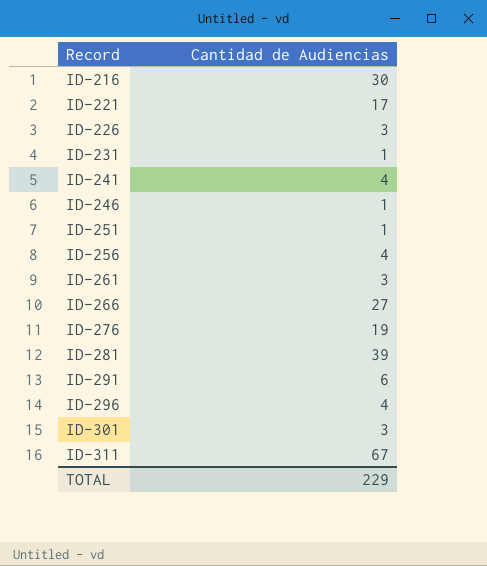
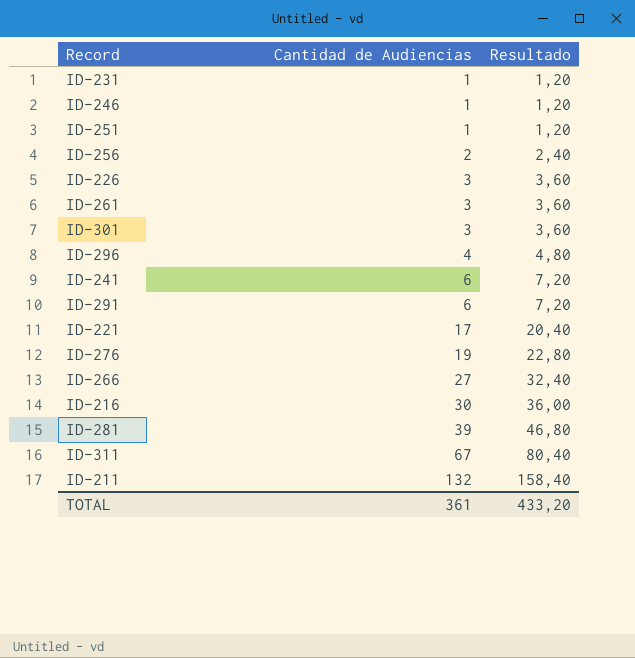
row order: Record ascending -> Cantidad de Audiencias ascending
column Resultado | formula: none -> [Cantidad de Audiencias] * 1,2
ID-256 | Cantidad de Audiencias: 4 -> 2
ID-241 | Cantidad de Audiencias: 4 -> 6
row ID-211: none -> 132 | 158,40
TOTAL | Cantidad de Audiencias: 229 -> 361

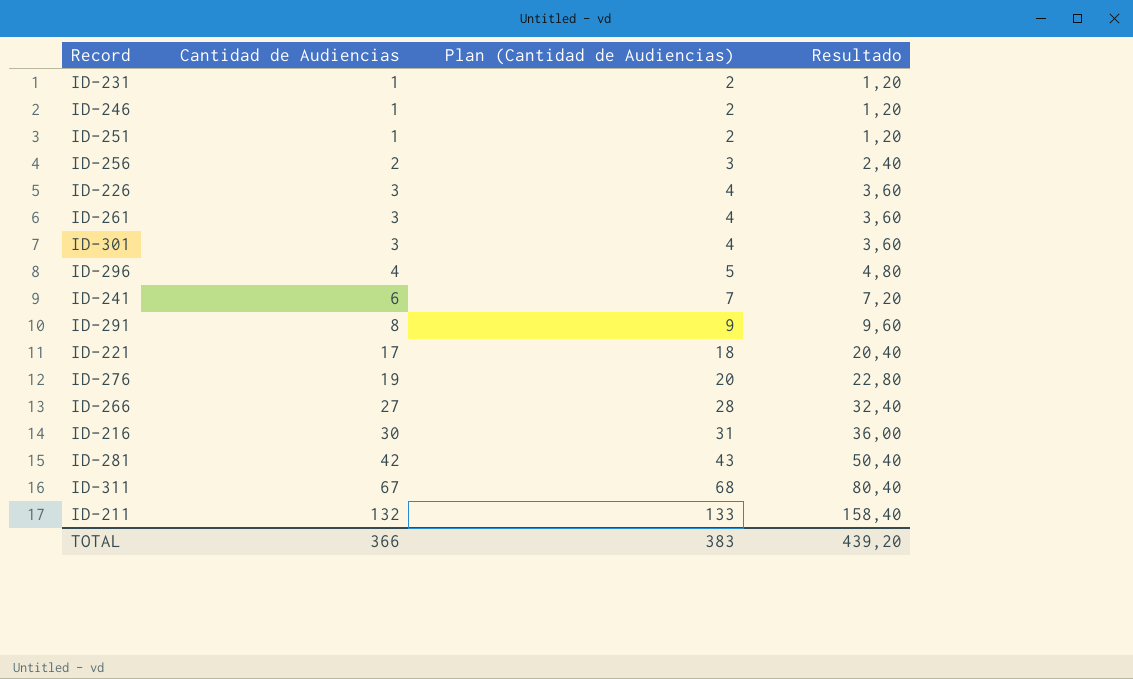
column Plan (Cantidad de Audiencias) | formula: none -> [Cantidad de Audiencias] + 1
ID-291 | Cantidad de Audiencias: 6 -> 8
ID-291 | Resultado: 7,20 -> 9,60
ID-281 | Cantidad de Audiencias: 39 -> 42
ID-281 | Resultado: 46,80 -> 50,40
TOTAL | Cantidad de Audiencias: 361 -> 366
TOTAL | Resultado: 433,20 -> 439,20

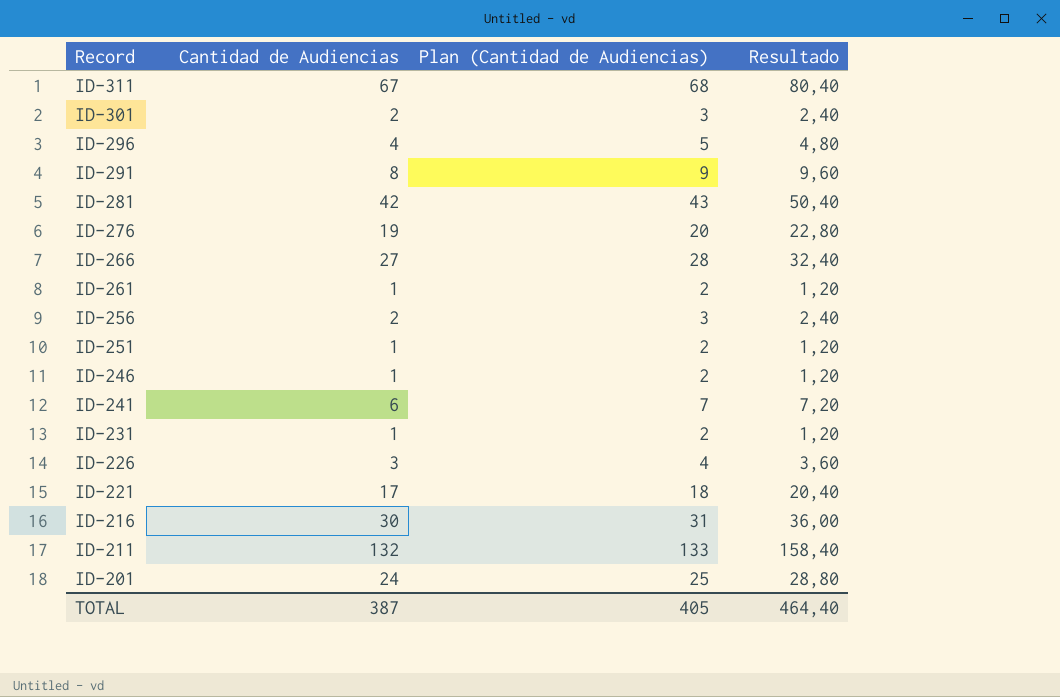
row order: Cantidad de Audiencias ascending -> Record descending
ID-301 | Cantidad de Audiencias: 3 -> 2
ID-301 | Plan (Cantidad de Audiencias): 4 -> 3
ID-301 | Resultado: 3,60 -> 2,40
ID-261 | Cantidad de Audiencias: 3 -> 1
ID-261 | Plan (Cantidad de Audiencias): 4 -> 2
ID-261 | Resultado: 3,60 -> 1,20
row ID-201: none -> 24 | 25 | 28,80
TOTAL | Cantidad de Audiencias: 366 -> 387
TOTAL | Plan (Cantidad de Audiencias): 383 -> 405
TOTAL | Resultado: 439,20 -> 464,40

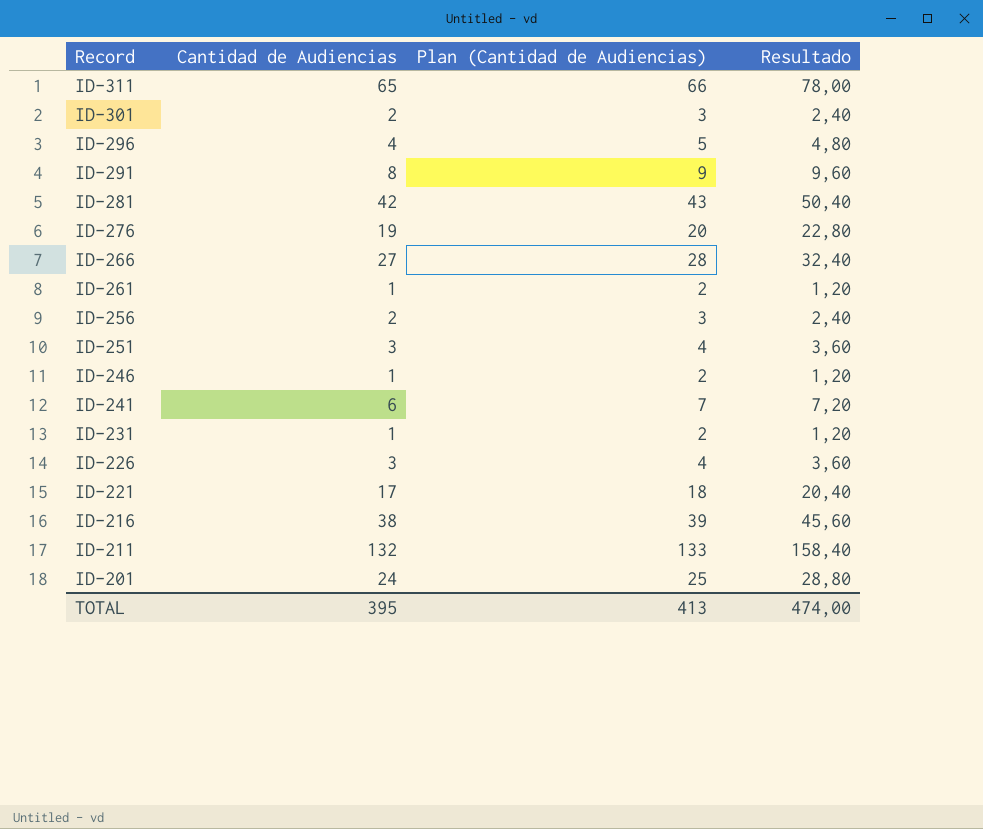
ID-311 | Cantidad de Audiencias: 67 -> 65
ID-311 | Plan (Cantidad de Audiencias): 68 -> 66
ID-311 | Resultado: 80,40 -> 78,00
ID-251 | Cantidad de Audiencias: 1 -> 3
ID-251 | Plan (Cantidad de Audiencias): 2 -> 4
ID-251 | Resultado: 1,20 -> 3,60
ID-216 | Cantidad de Audiencias: 30 -> 38
ID-216 | Plan (Cantidad de Audiencias): 31 -> 39
ID-216 | Resultado: 36,00 -> 45,60
TOTAL | Cantidad de Audiencias: 387 -> 395
TOTAL | Plan (Cantidad de Audiencias): 405 -> 413
TOTAL | Resultado: 464,40 -> 474,00

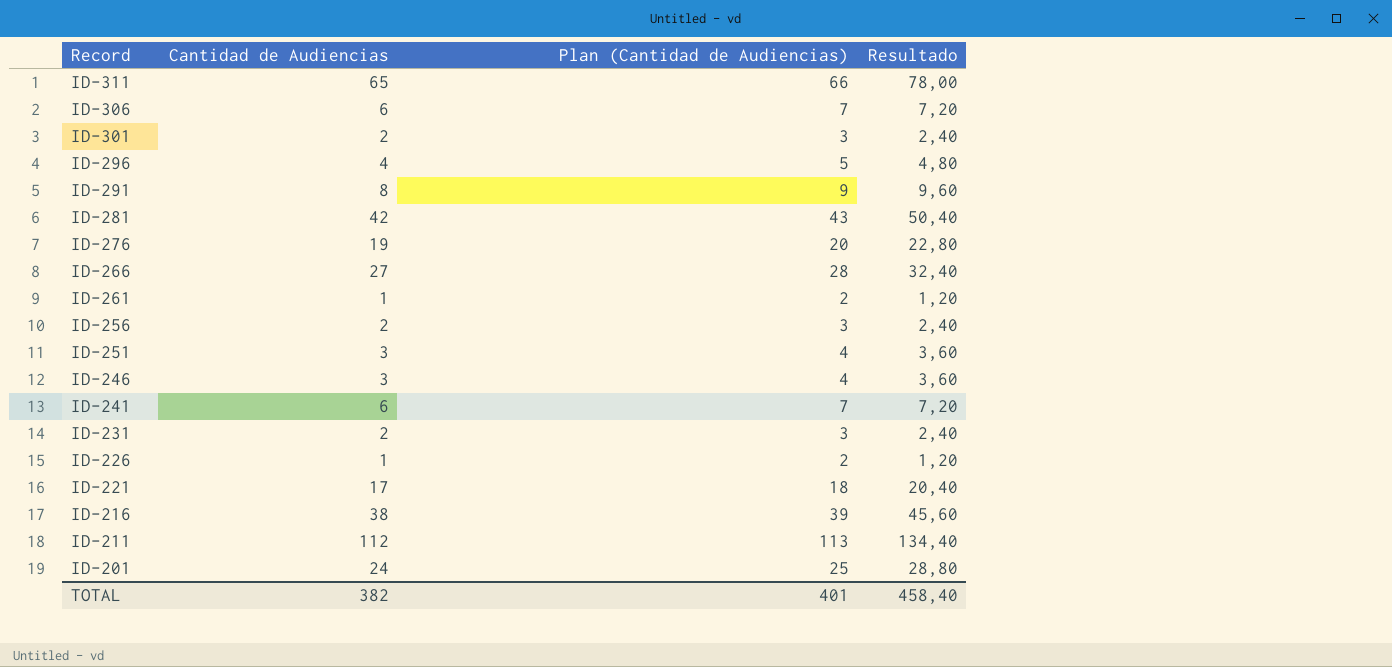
row ID-306: none -> 6 | 7 | 7,20
ID-246 | Cantidad de Audiencias: 1 -> 3
ID-246 | Plan (Cantidad de Audiencias): 2 -> 4
ID-246 | Resultado: 1,20 -> 3,60
ID-231 | Cantidad de Audiencias: 1 -> 2
ID-231 | Plan (Cantidad de Audiencias): 2 -> 3
ID-231 | Resultado: 1,20 -> 2,40
ID-226 | Cantidad de Audiencias: 3 -> 1
ID-226 | Plan (Cantidad de Audiencias): 4 -> 2
ID-226 | Resultado: 3,60 -> 1,20
ID-211 | Cantidad de Audiencias: 132 -> 112
ID-211 | Plan (Cantidad de Audiencias): 133 -> 113
ID-211 | Resultado: 158,40 -> 134,40
TOTAL | Cantidad de Audiencias: 395 -> 382
TOTAL | Plan (Cantidad de Audiencias): 413 -> 401
TOTAL | Resultado: 474,00 -> 458,40

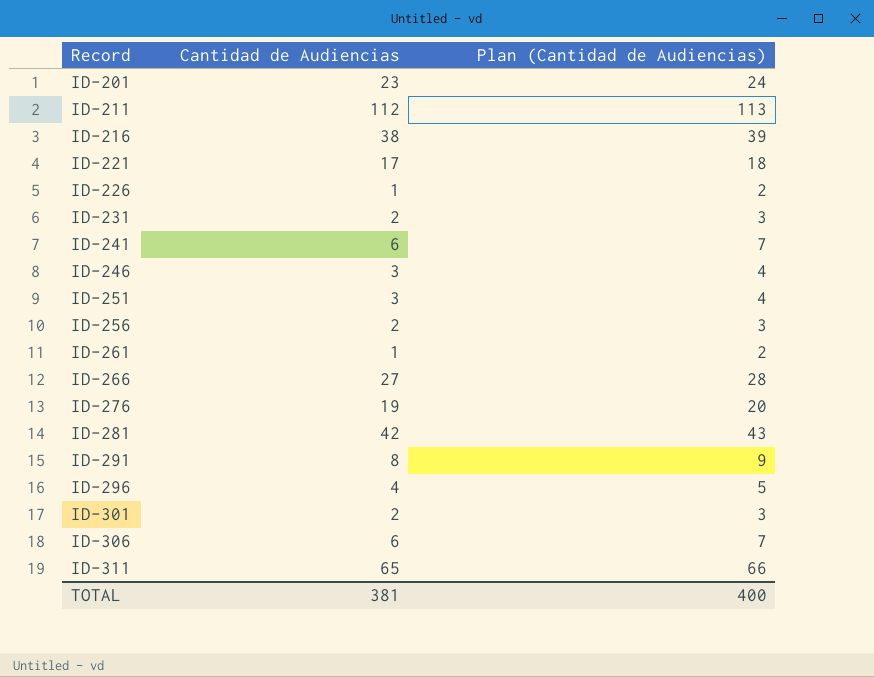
row order: Record descending -> Record ascending
column Resultado | formula: [Cantidad de Audiencias] * 1,2 -> none
ID-201 | Cantidad de Audiencias: 24 -> 23
ID-201 | Plan (Cantidad de Audiencias): 25 -> 24
TOTAL | Cantidad de Audiencias: 382 -> 381
TOTAL | Plan (Cantidad de Audiencias): 401 -> 400

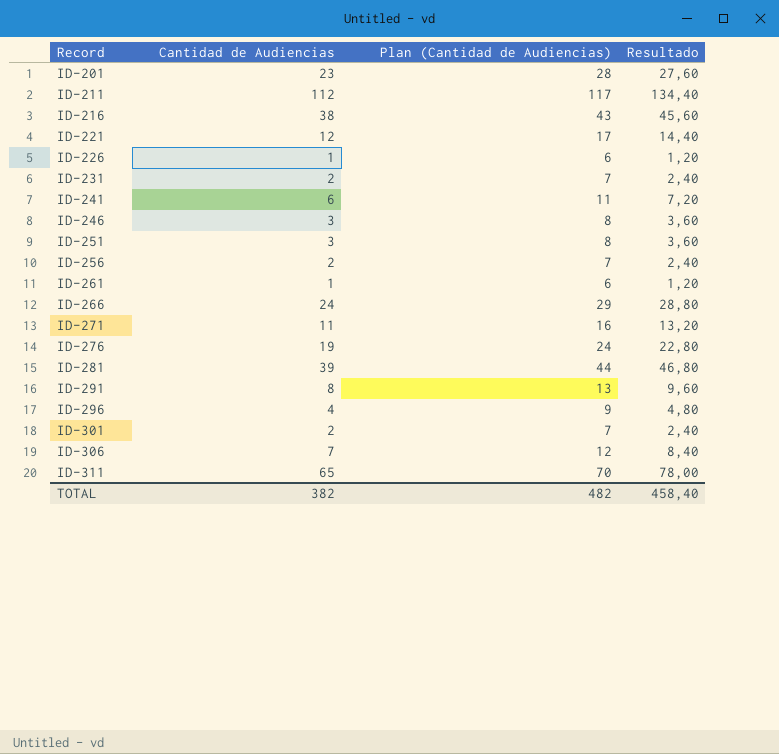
column Plan (Cantidad de Audiencias) | formula: [Cantidad de Audiencias] + 1 -> [Cantidad de Audiencias] + 5
column Resultado | formula: none -> [Cantidad de Audiencias] * 1,2
ID-221 | Cantidad de Audiencias: 17 -> 12
ID-266 | Cantidad de Audiencias: 27 -> 24
row ID-271: none -> 11 | 16 | 13,20
ID-281 | Cantidad de Audiencias: 42 -> 39
ID-306 | Cantidad de Audiencias: 6 -> 7
TOTAL | Cantidad de Audiencias: 381 -> 382
TOTAL | Plan (Cantidad de Audiencias): 400 -> 482

